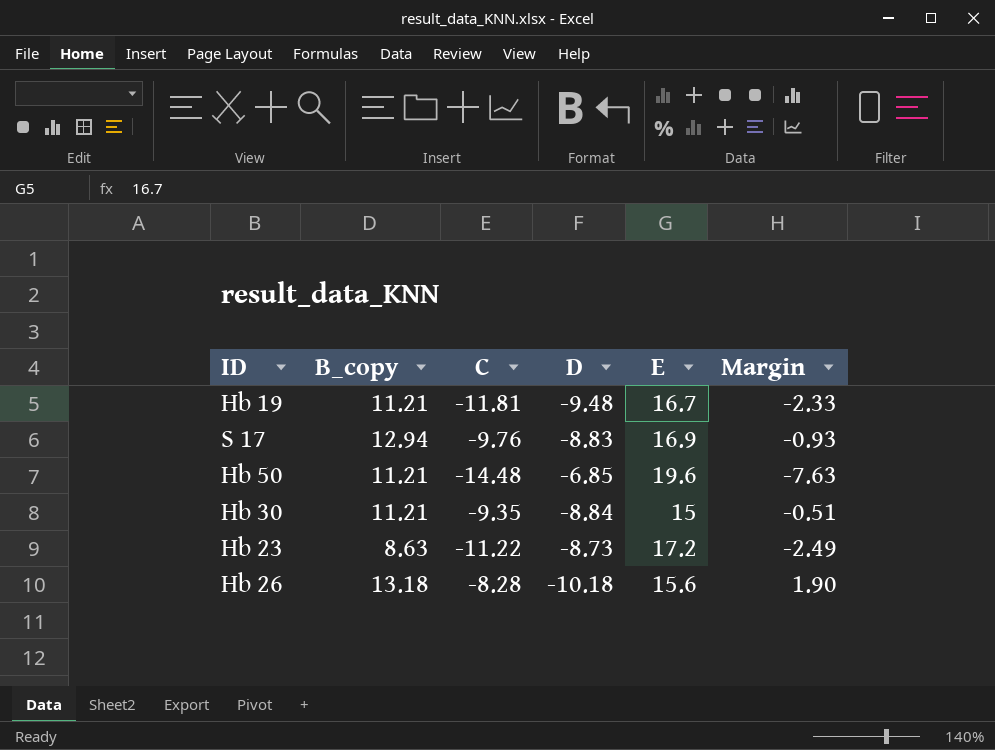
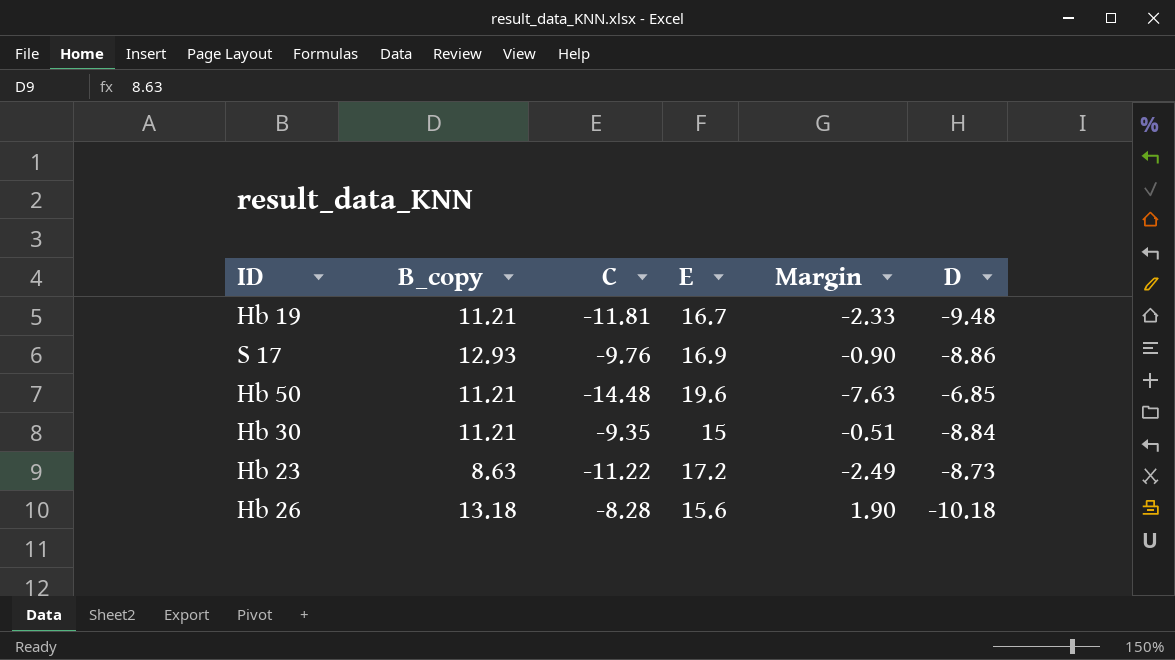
column D | position: 4 -> 6
S 17 | B_copy: 12.94 -> 12.93
S 17 | Margin: -0.93 -> -0.90
S 17 | D: -8.83 -> -8.86

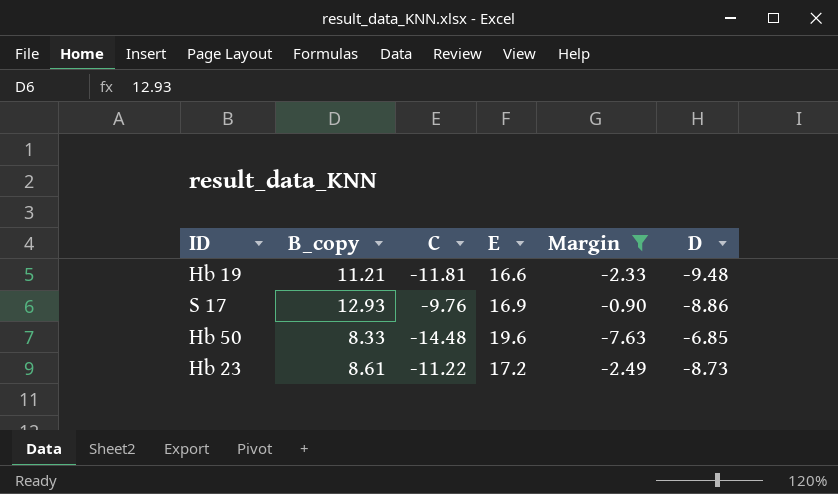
filter: none -> Margin <= -0.90
Hb 19 | E: 16.7 -> 16.6
Hb 50 | B_copy: 11.21 -> 8.33
Hb 23 | B_copy: 8.63 -> 8.61

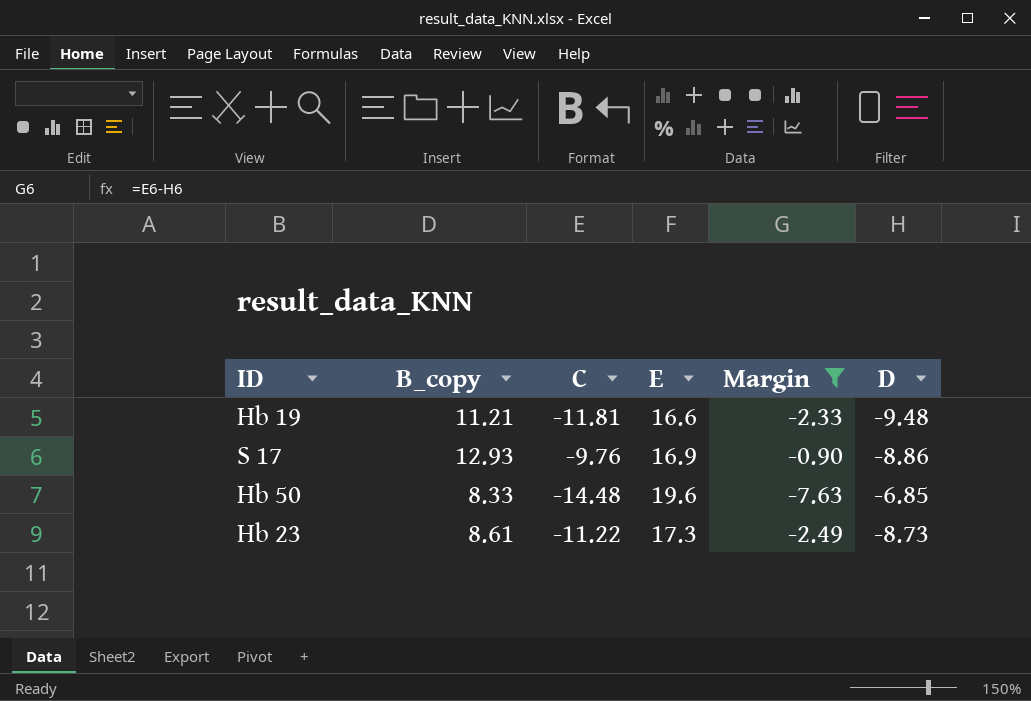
Hb 23 | E: 17.2 -> 17.3

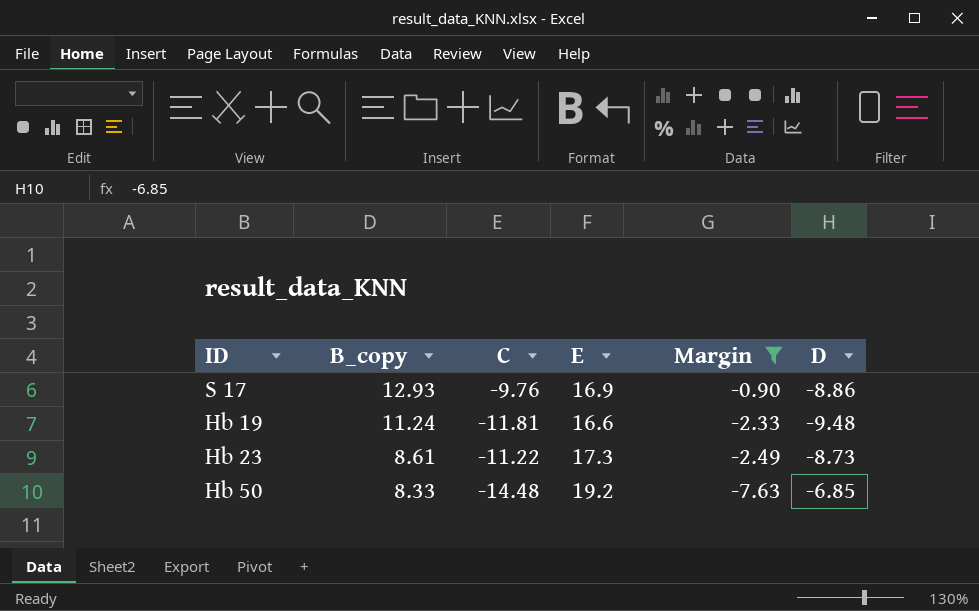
row order: none -> B_copy descending
Hb 19 | B_copy: 11.21 -> 11.24
Hb 50 | E: 19.6 -> 19.2

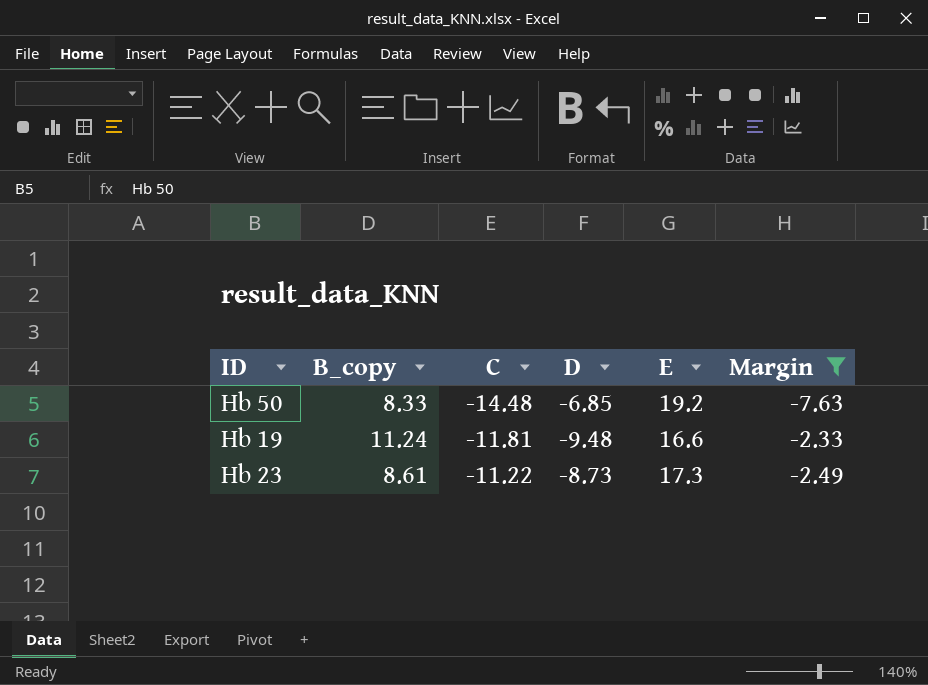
row order: B_copy descending -> C ascending
column D | position: 6 -> 4
row S 17: 12.93 | -9.76 | 16.9 | -0.90 | -8.86 -> none

